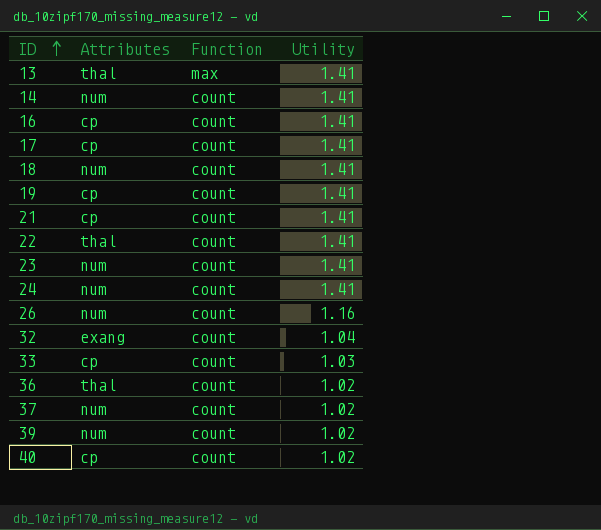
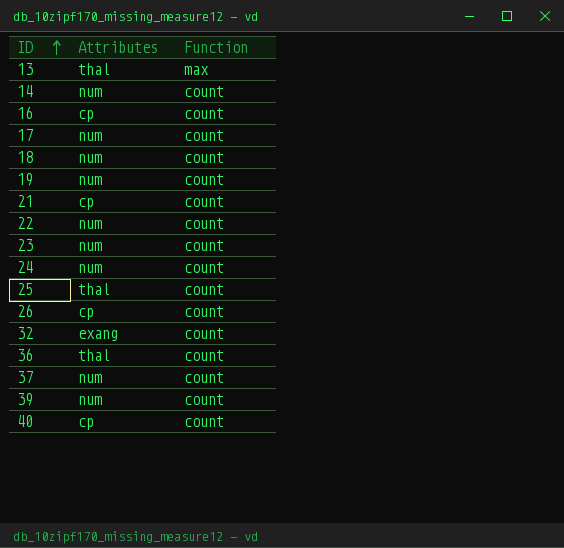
column Utility | position: 4 -> none
row 33: cp | count | 1.03 -> none
17 | Attributes: cp -> num
19 | Attributes: cp -> num
22 | Attributes: thal -> num
row 25: none -> thal | count
26 | Attributes: num -> cp

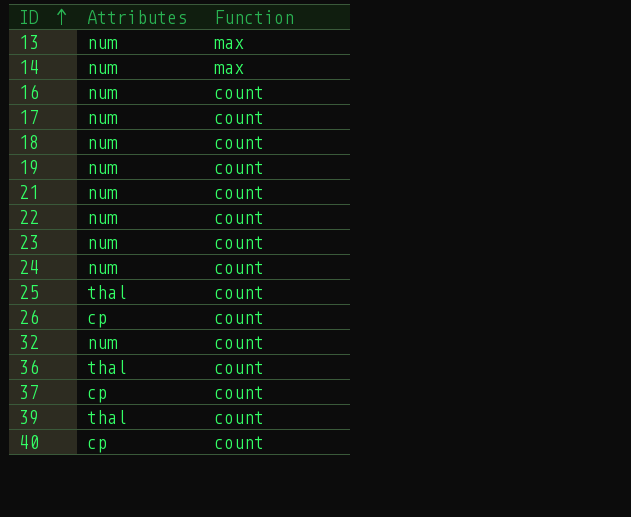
13 | Attributes: thal -> num
14 | Function: count -> max
16 | Attributes: cp -> num
21 | Attributes: cp -> num
32 | Attributes: exang -> num
37 | Attributes: num -> cp
39 | Attributes: num -> thal

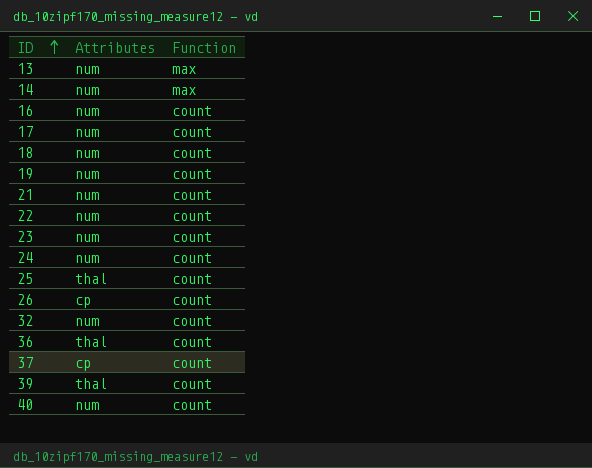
40 | Attributes: cp -> num

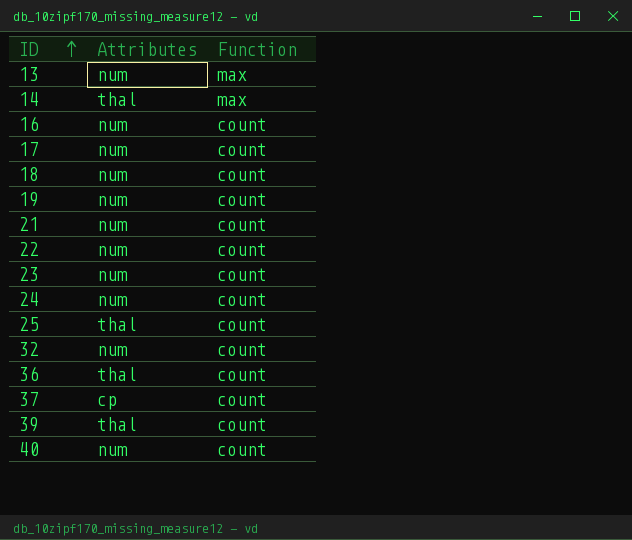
row 26: cp | count -> none
14 | Attributes: num -> thal

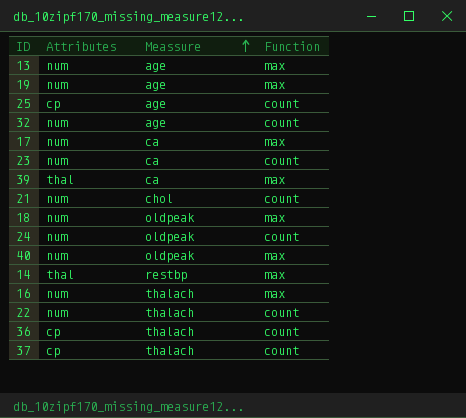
row order: ID ascending -> Meassure ascending
column Meassure | position: none -> 3
19 | Function: count -> max
25 | Attributes: thal -> cp
17 | Function: count -> max
39 | Function: count -> max
18 | Function: count -> max
40 | Function: count -> max
16 | Function: count -> max
36 | Attributes: thal -> cp

